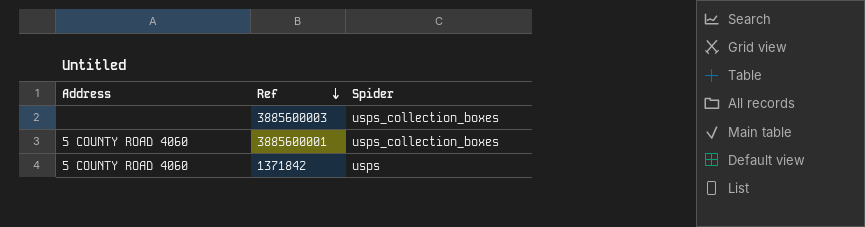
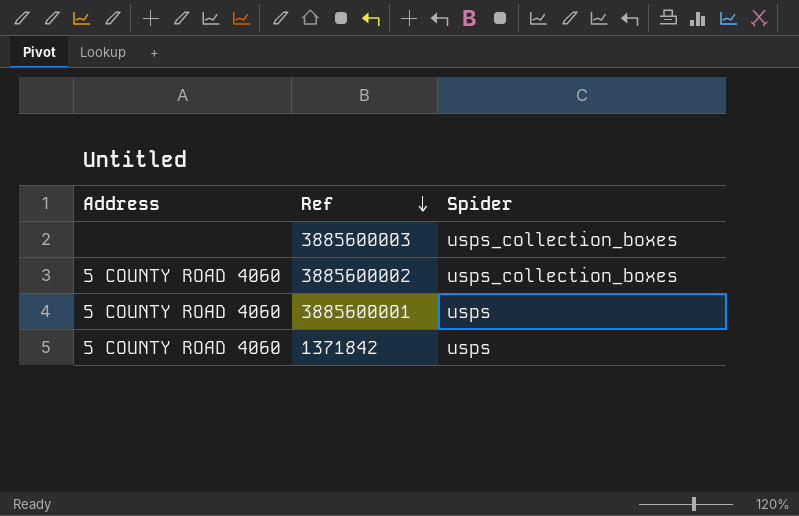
row 3885600002: none -> 5 COUNTY ROAD 4060 | usps_collection_boxes
3885600001 | Spider: usps_collection_boxes -> usps

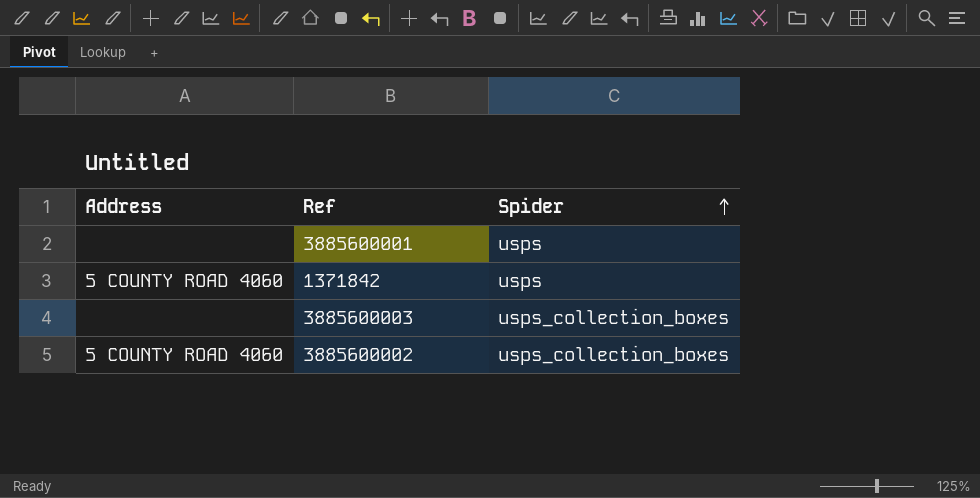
row order: Ref descending -> Spider ascending
3885600001 | Address: 5 COUNTY ROAD 4060 -> none

